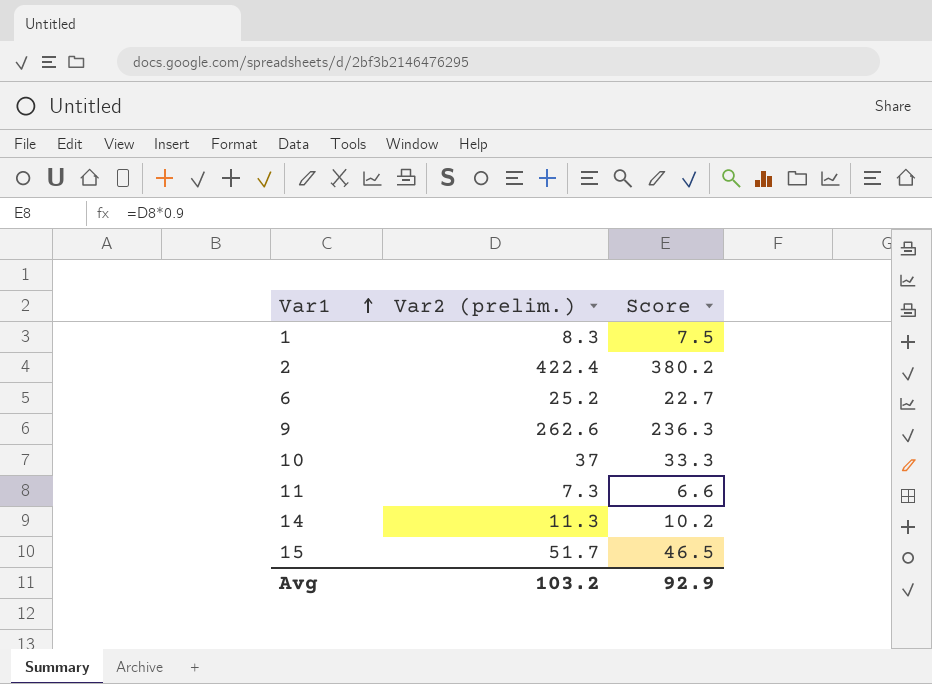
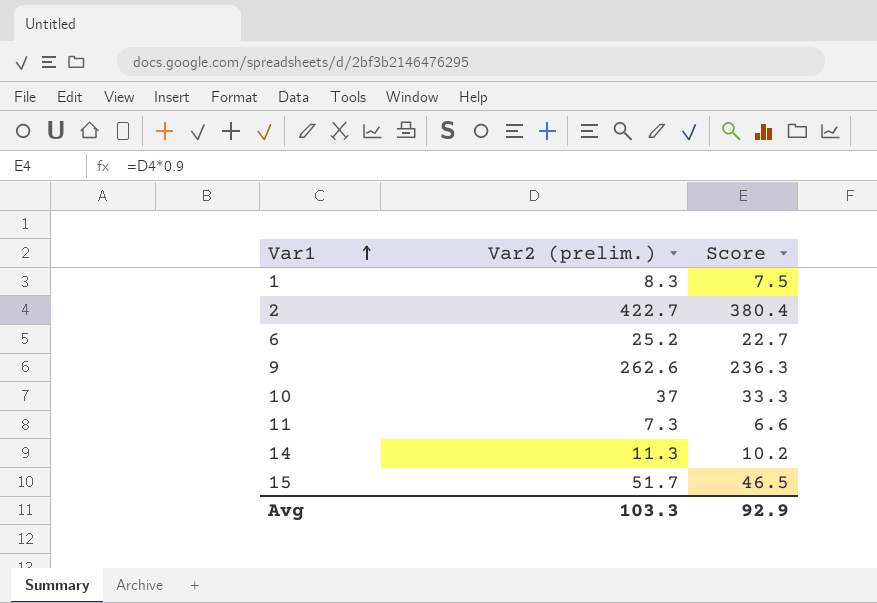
2 | Var2 (prelim.): 422.4 -> 422.7
2 | Score: 380.2 -> 380.4
Avg | Var2 (prelim.): 103.2 -> 103.3

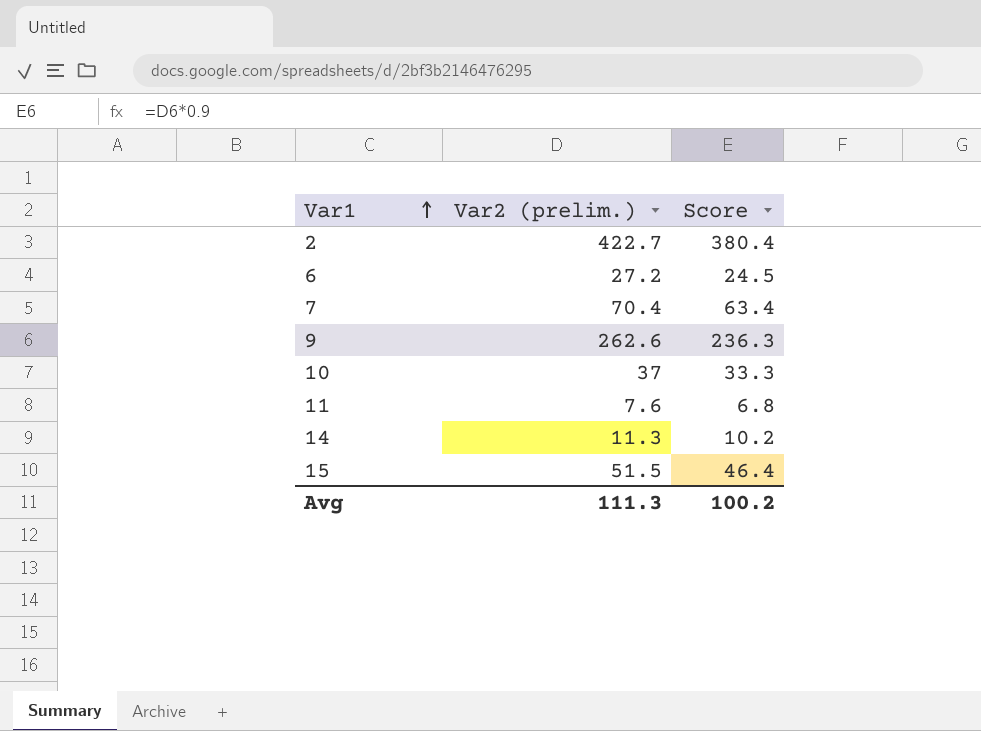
row 1: 8.3 | 7.5 -> none
6 | Var2 (prelim.): 25.2 -> 27.2
6 | Score: 22.7 -> 24.5
row 7: none -> 70.4 | 63.4
11 | Var2 (prelim.): 7.3 -> 7.6
11 | Score: 6.6 -> 6.8
15 | Var2 (prelim.): 51.7 -> 51.5
15 | Score: 46.5 -> 46.4
Avg | Var2 (prelim.): 103.3 -> 111.3
Avg | Score: 92.9 -> 100.2

